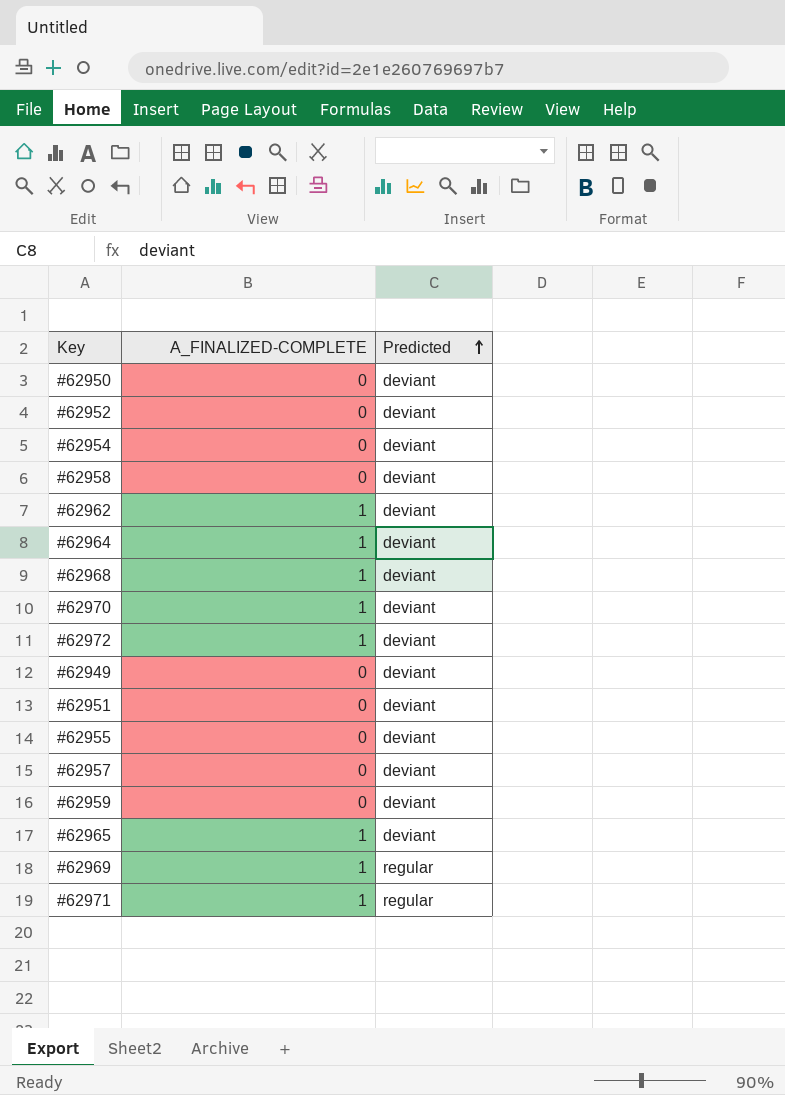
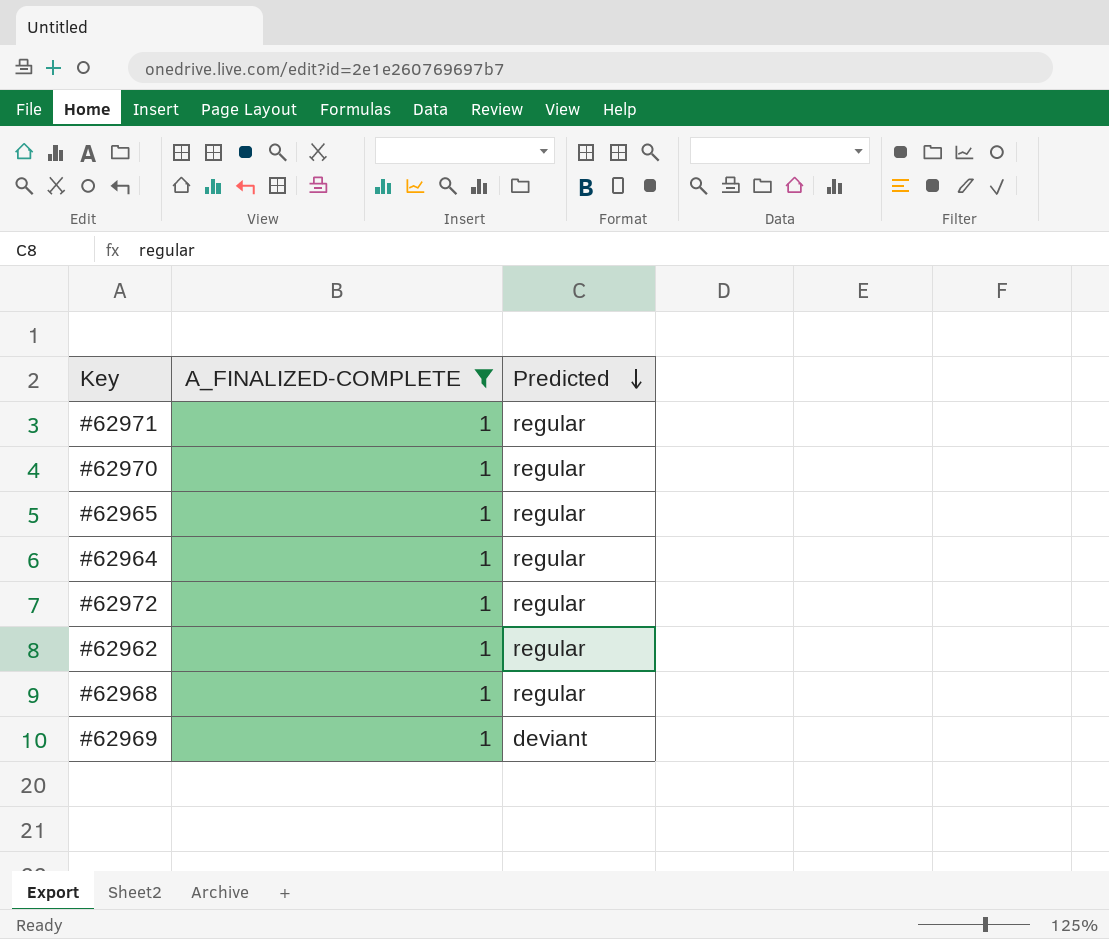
filter: none -> A_FINALIZED-COMPLETE = 1
row order: Predicted ascending -> Predicted descending
#62970 | Predicted: deviant -> regular
#62965 | Predicted: deviant -> regular
#62964 | Predicted: deviant -> regular
#62972 | Predicted: deviant -> regular
#62962 | Predicted: deviant -> regular
#62968 | Predicted: deviant -> regular
#62969 | Predicted: regular -> deviant

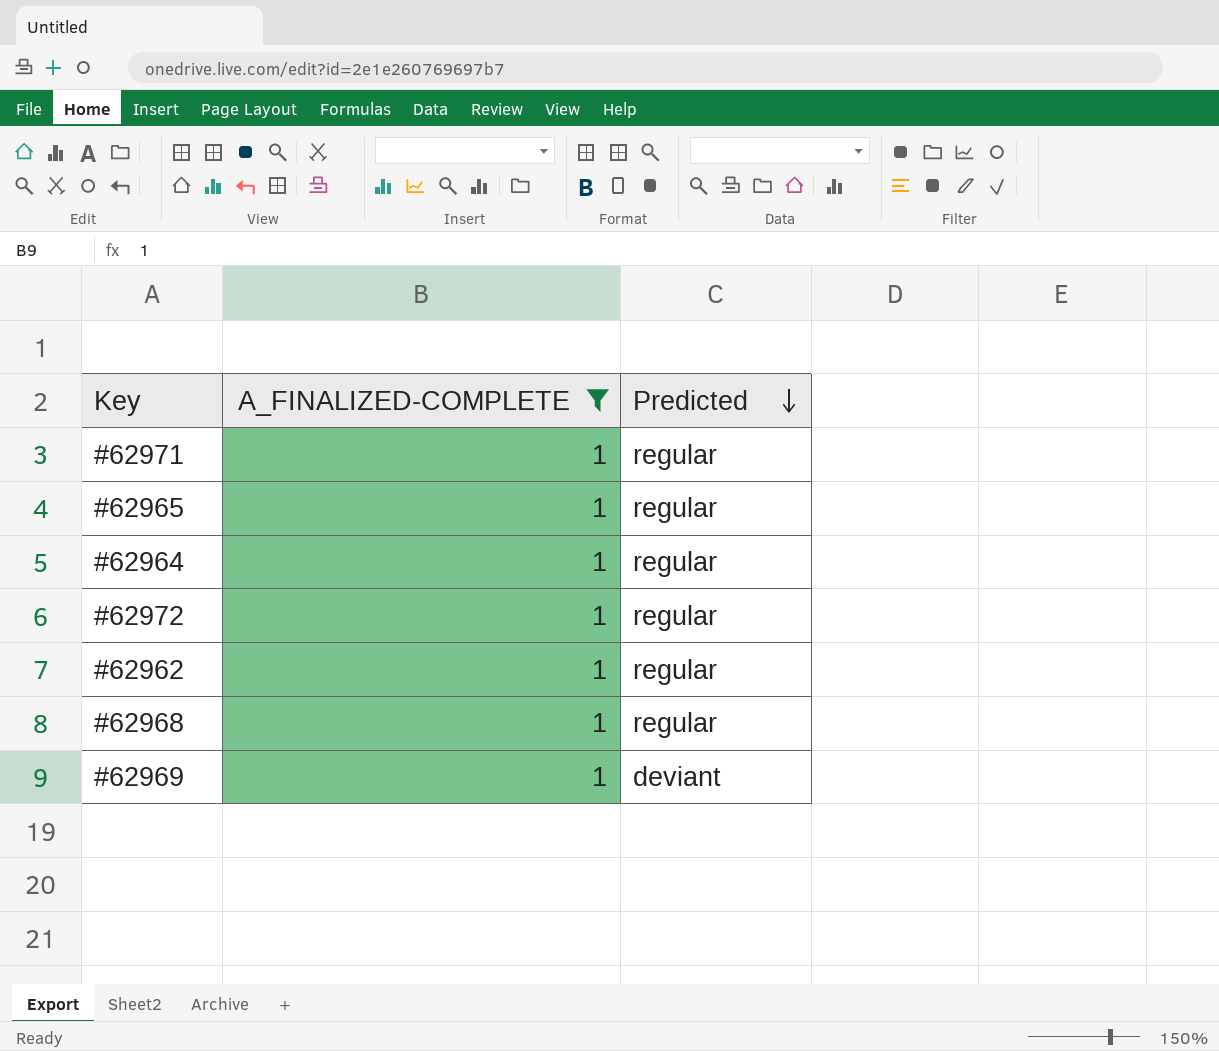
row #62970: 1 | regular -> none

